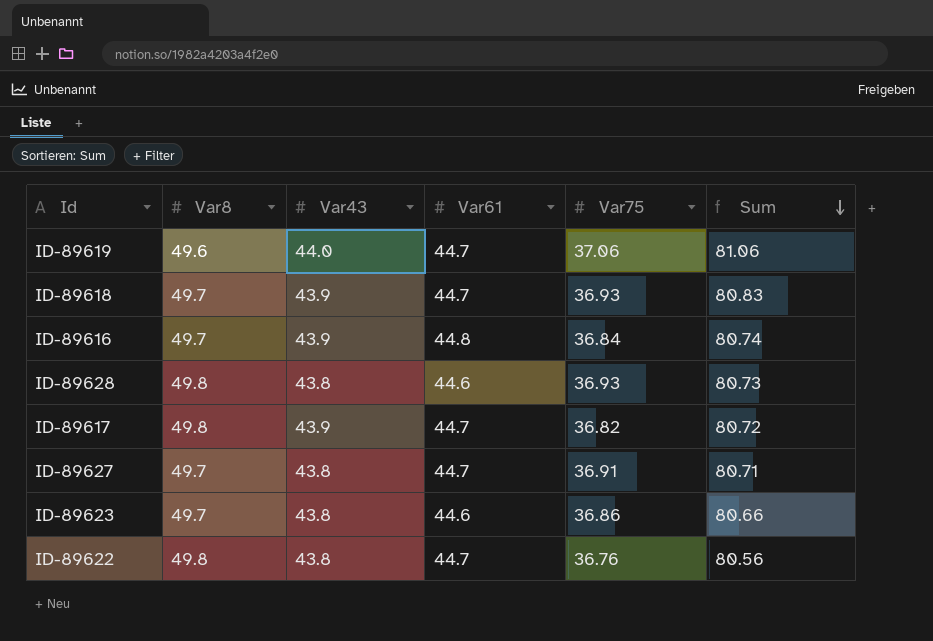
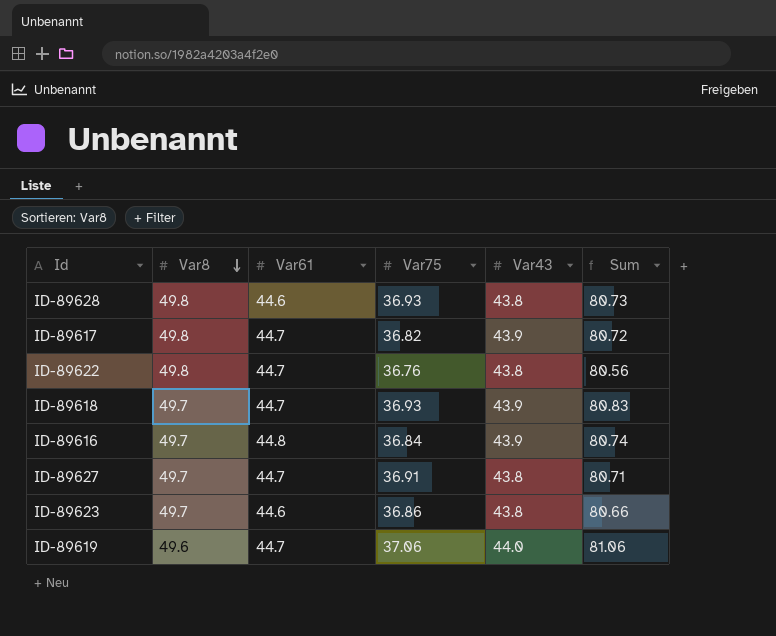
row order: Sum descending -> Var8 descending
column Var43 | position: 3 -> 5

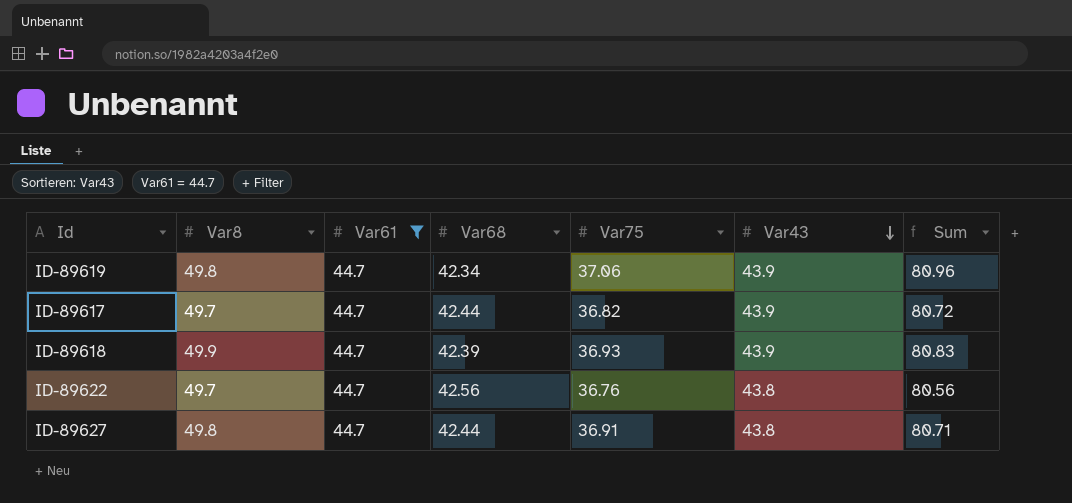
filter: none -> Var61 = 44.7
row order: Var8 descending -> Var43 descending
column Var68 | position: none -> 4
ID-89619 | Var8: 49.6 -> 49.8
ID-89619 | Var43: 44.0 -> 43.9
ID-89619 | Sum: 81.06 -> 80.96
ID-89617 | Var8: 49.8 -> 49.7
ID-89618 | Var8: 49.7 -> 49.9
ID-89622 | Var8: 49.8 -> 49.7
ID-89627 | Var8: 49.7 -> 49.8

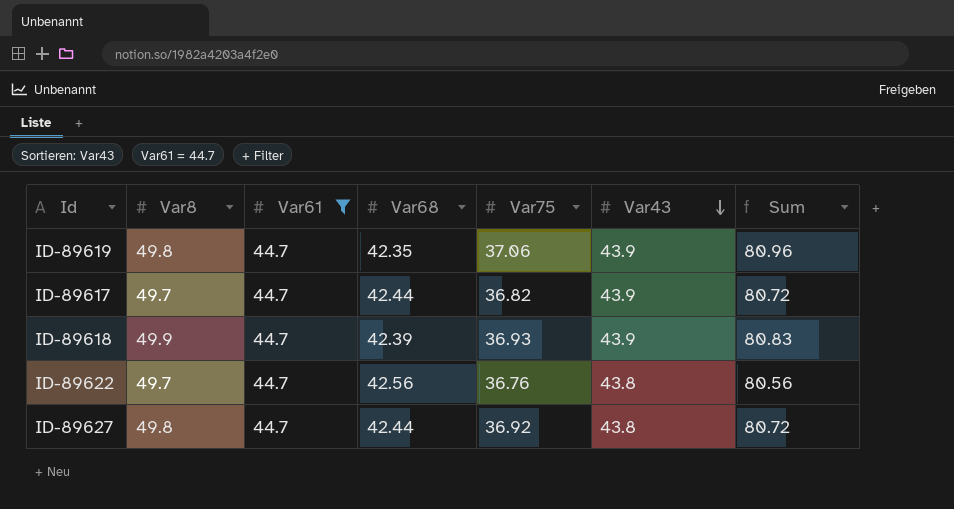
ID-89619 | Var68: 42.34 -> 42.35
ID-89627 | Var75: 36.91 -> 36.92
ID-89627 | Sum: 80.71 -> 80.72

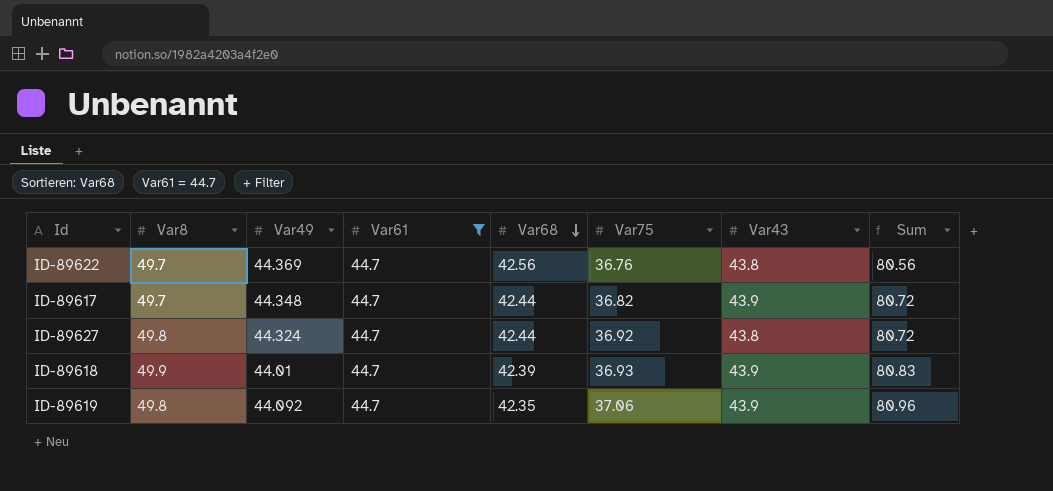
row order: Var43 descending -> Var68 descending
column Var49 | position: none -> 3

